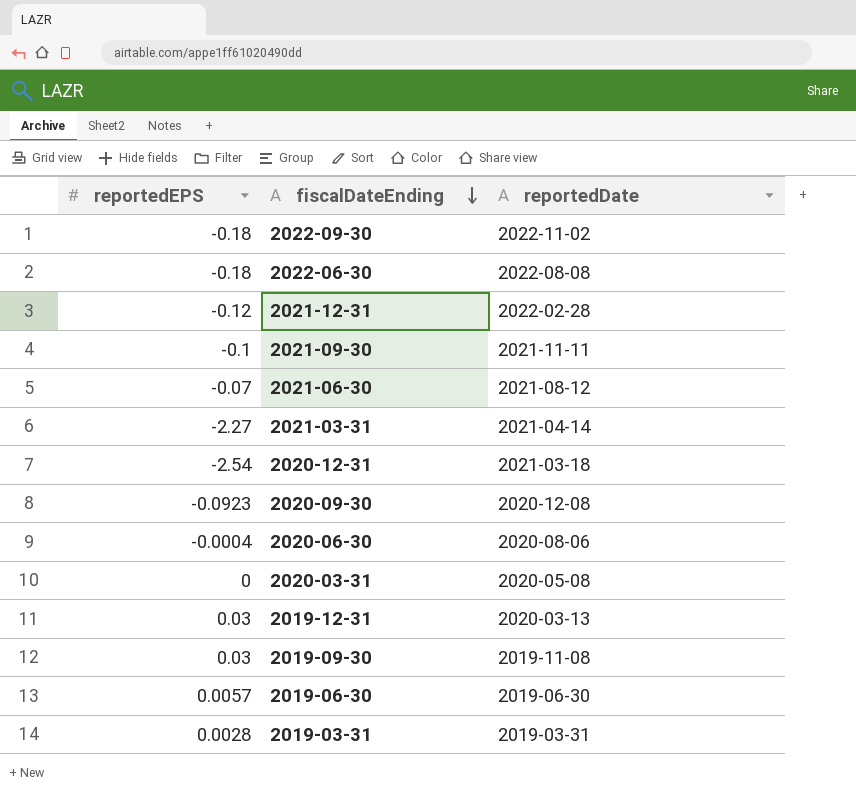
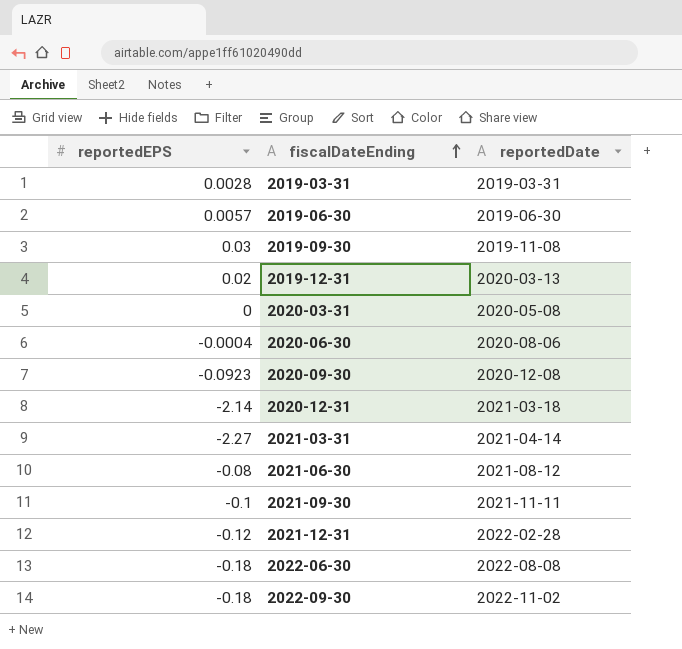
row order: fiscalDateEnding descending -> fiscalDateEnding ascending
2019-12-31 | reportedEPS: 0.03 -> 0.02
2020-12-31 | reportedEPS: -2.54 -> -2.14
2021-06-30 | reportedEPS: -0.07 -> -0.08

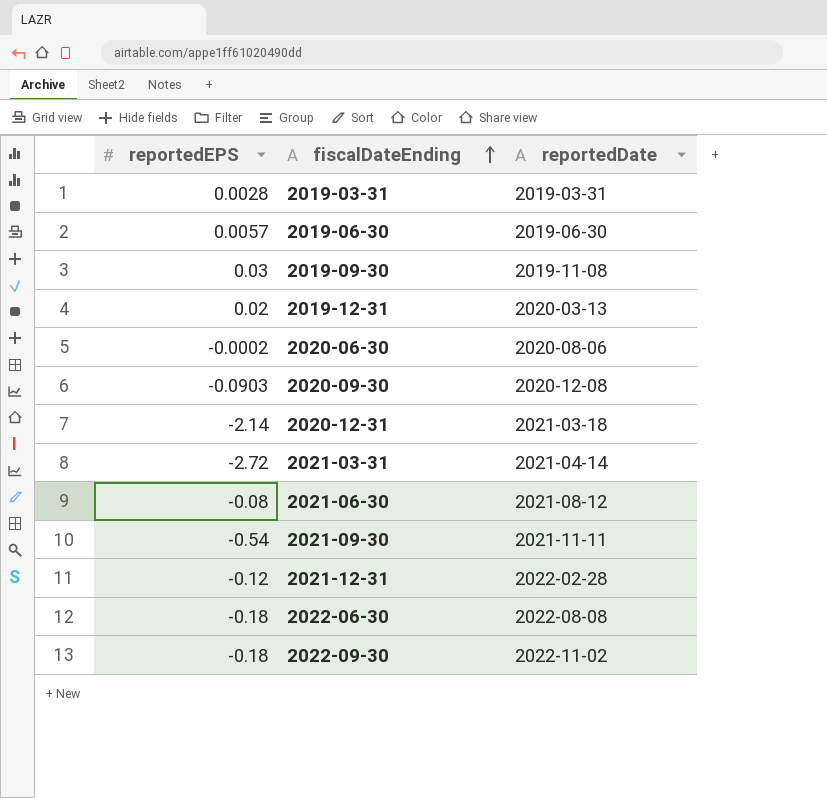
row 2020-03-31: 0 | 2020-05-08 -> none
2020-06-30 | reportedEPS: -0.0004 -> -0.0002
2020-09-30 | reportedEPS: -0.0923 -> -0.0903
2021-03-31 | reportedEPS: -2.27 -> -2.72
2021-09-30 | reportedEPS: -0.1 -> -0.54

